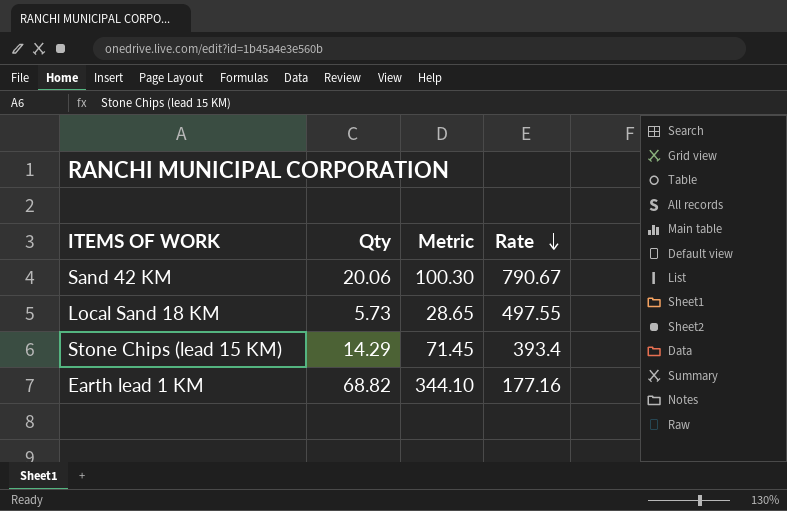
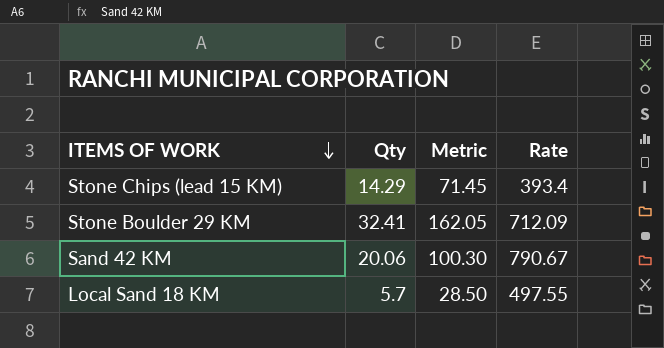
row order: Rate descending -> ITEMS OF WORK descending
row Earth lead 1 KM: 68.82 | 344.10 | 177.16 -> none
row Stone Boulder 29 KM: none -> 32.41 | 162.05 | 712.09
Local Sand 18 KM | Qty: 5.73 -> 5.7
Local Sand 18 KM | Metric: 28.65 -> 28.50

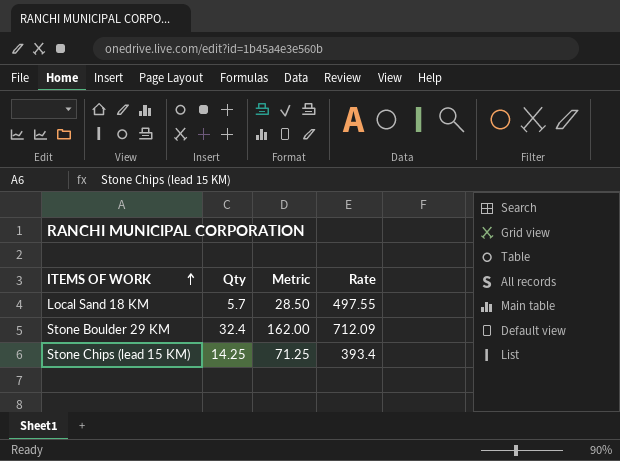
row order: ITEMS OF WORK descending -> ITEMS OF WORK ascending
row Sand 42 KM: 20.06 | 100.30 | 790.67 -> none
Stone Boulder 29 KM | Qty: 32.41 -> 32.4
Stone Boulder 29 KM | Metric: 162.05 -> 162.00
Stone Chips (lead 15 KM) | Qty: 14.29 -> 14.25
Stone Chips (lead 15 KM) | Metric: 71.45 -> 71.25

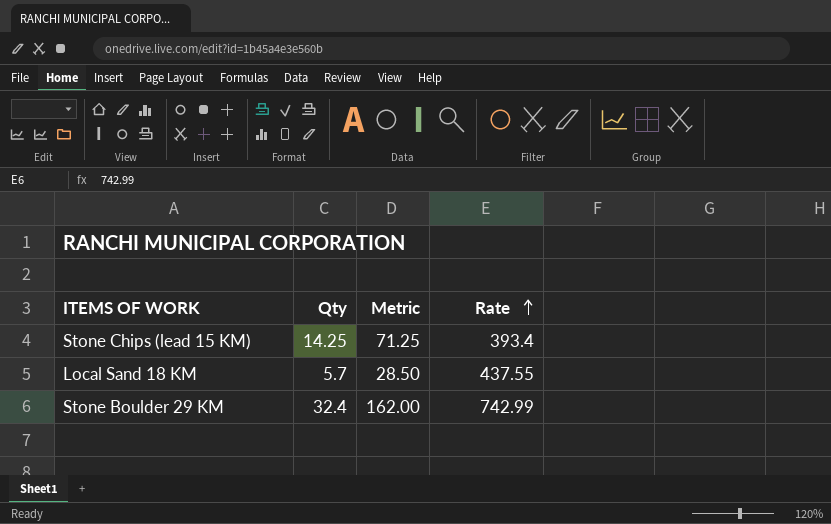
row order: ITEMS OF WORK ascending -> Rate ascending
Local Sand 18 KM | Rate: 497.55 -> 437.55
Stone Boulder 29 KM | Rate: 712.09 -> 742.99

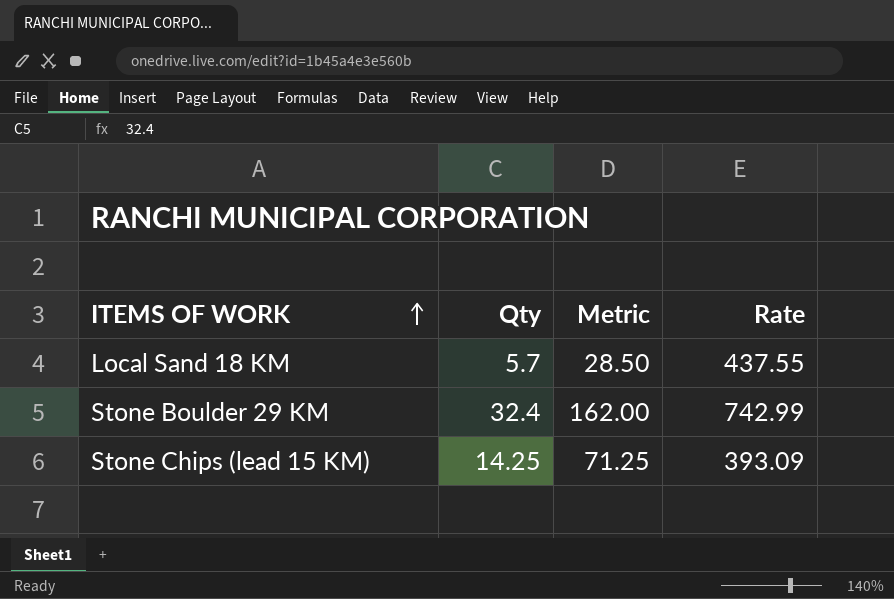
row order: Rate ascending -> ITEMS OF WORK ascending
Stone Chips (lead 15 KM) | Rate: 393.4 -> 393.09

